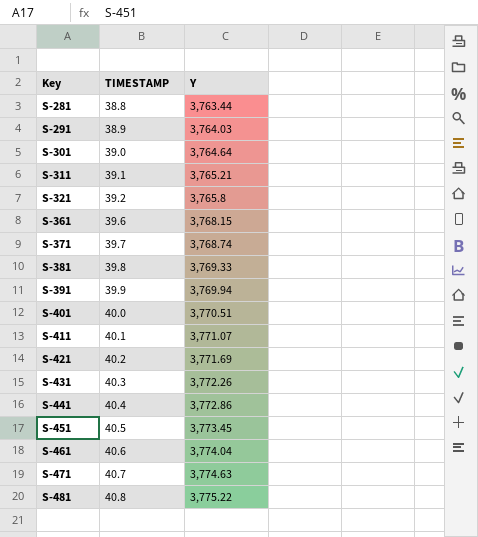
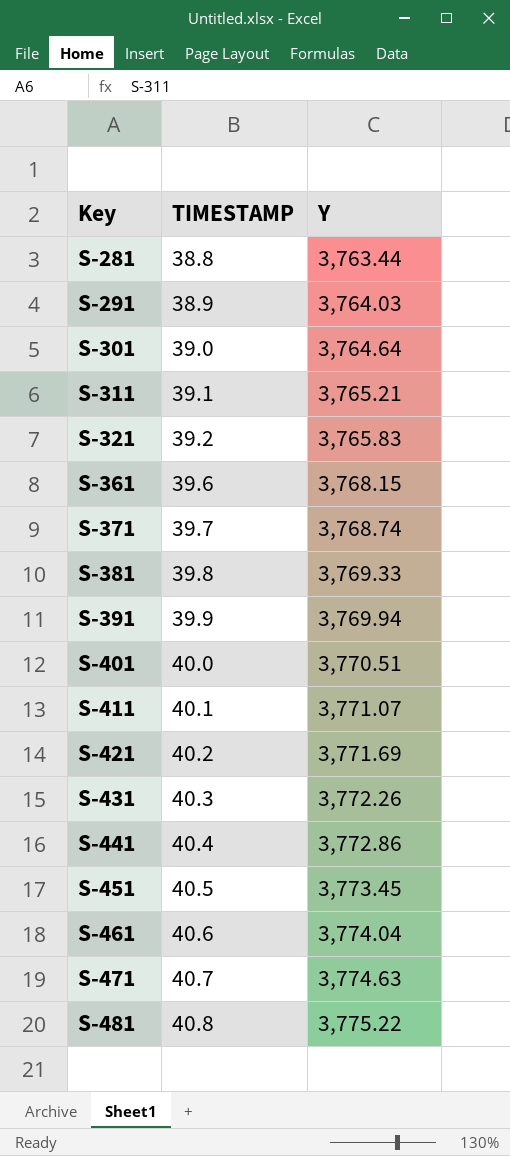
S-321 | Y: 3,765.8 -> 3,765.83

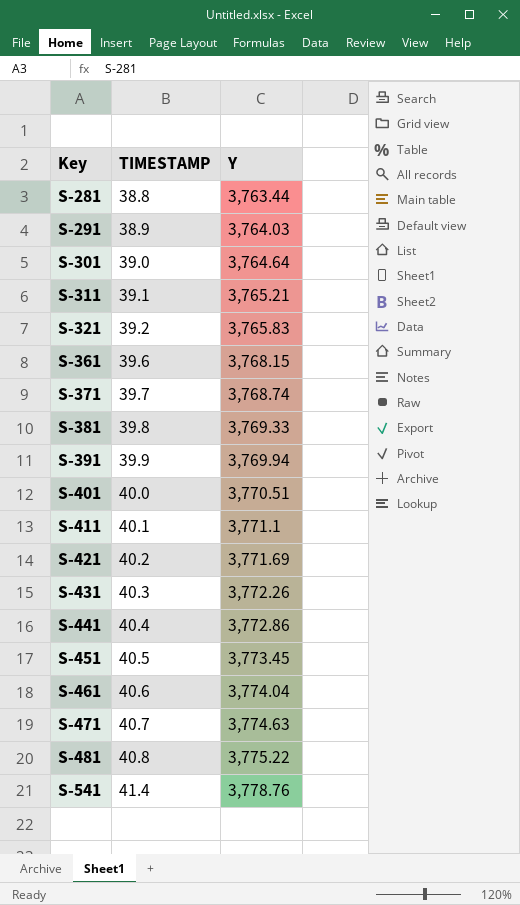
S-411 | Y: 3,771.07 -> 3,771.1
row S-541: none -> 41.4 | 3,778.76

